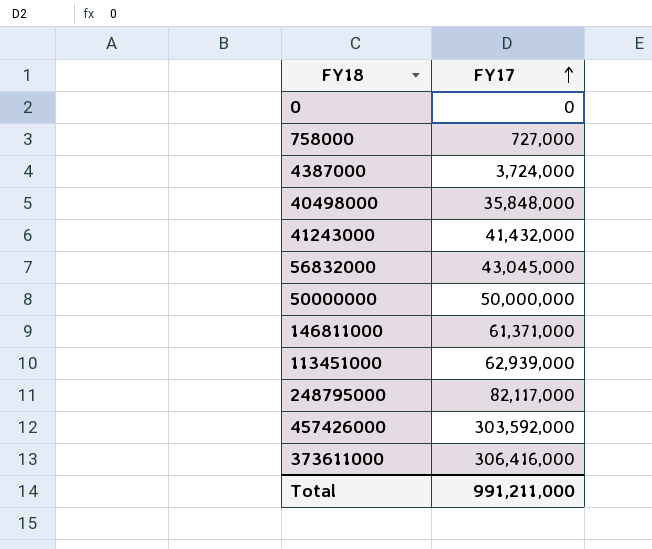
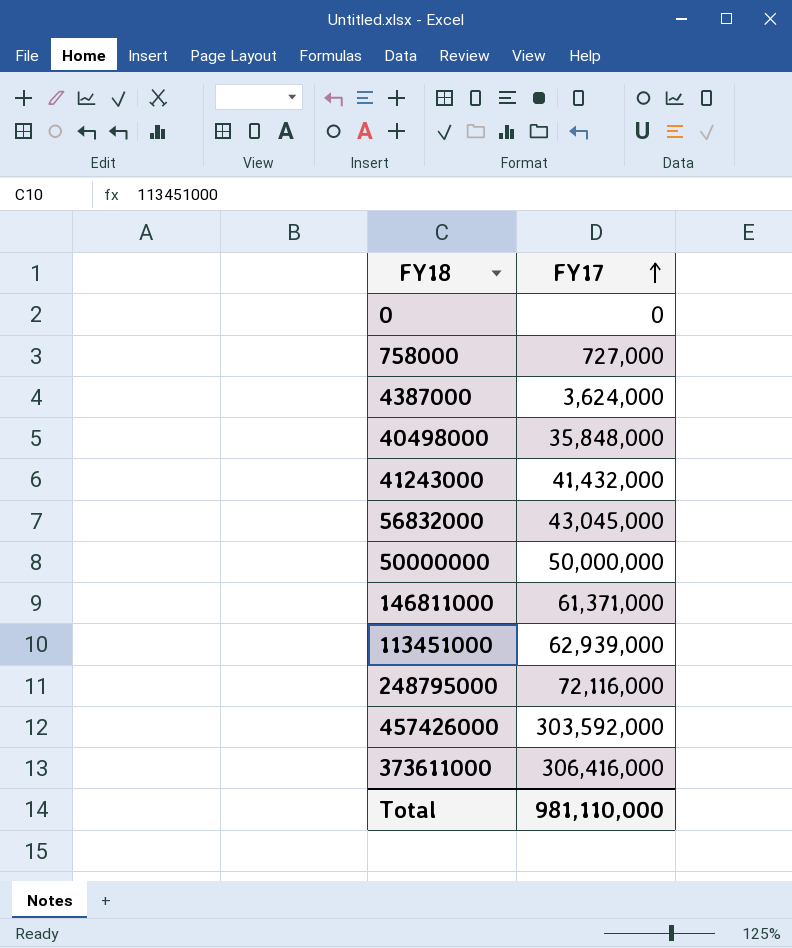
4387000 | FY17: 3,724,000 -> 3,624,000
248795000 | FY17: 82,117,000 -> 72,116,000
Total | FY17: 991,211,000 -> 981,110,000

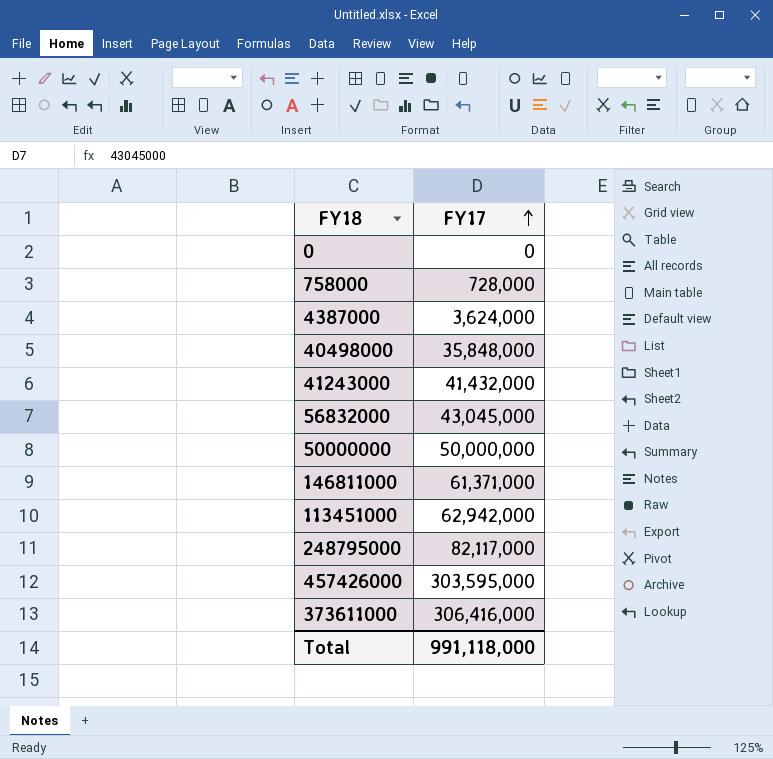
758000 | FY17: 727,000 -> 728,000
113451000 | FY17: 62,939,000 -> 62,942,000
248795000 | FY17: 72,116,000 -> 82,117,000
457426000 | FY17: 303,592,000 -> 303,595,000
Total | FY17: 981,110,000 -> 991,118,000

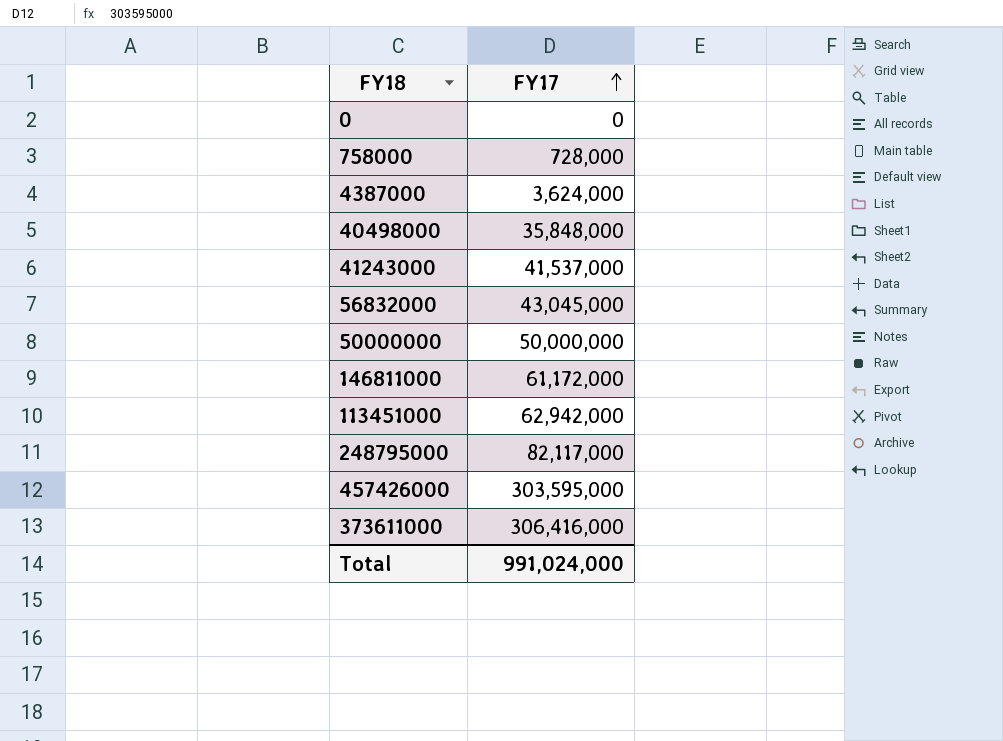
41243000 | FY17: 41,432,000 -> 41,537,000
146811000 | FY17: 61,371,000 -> 61,172,000
Total | FY17: 991,118,000 -> 991,024,000

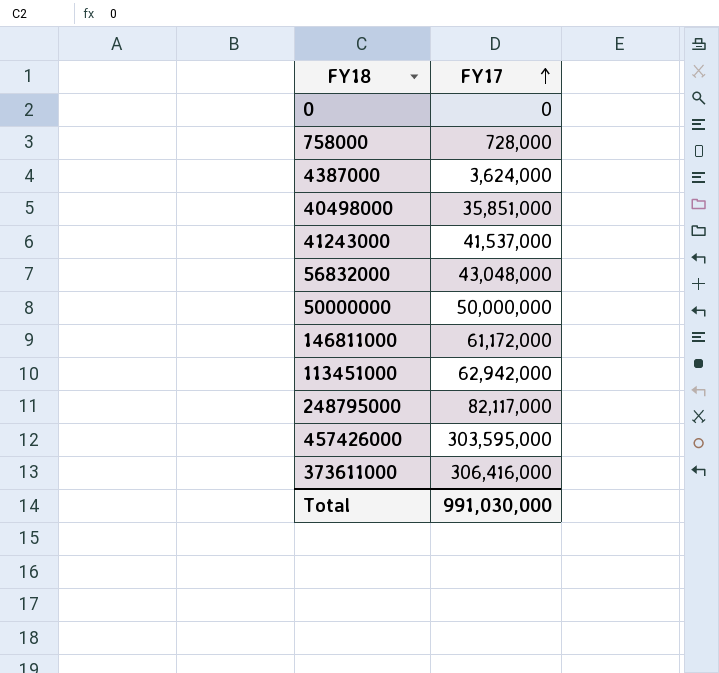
40498000 | FY17: 35,848,000 -> 35,851,000
56832000 | FY17: 43,045,000 -> 43,048,000
Total | FY17: 991,024,000 -> 991,030,000

